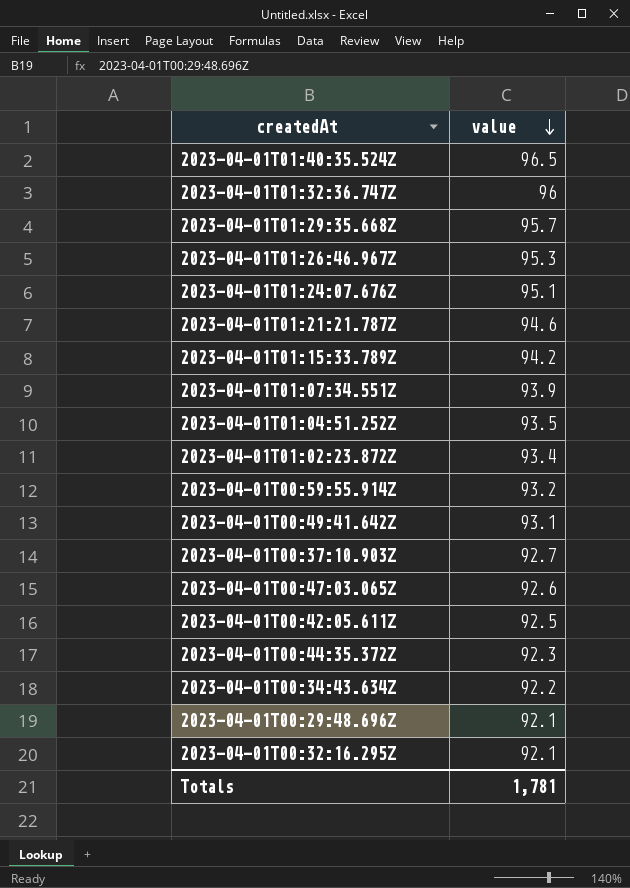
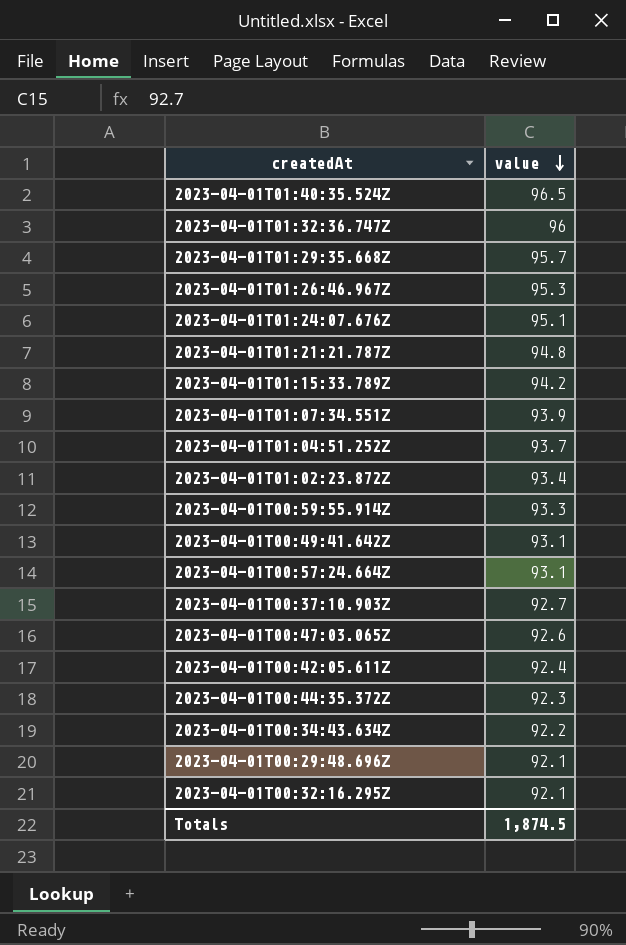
2023-04-01T01:21:21.787Z | value: 94.6 -> 94.8
2023-04-01T01:04:51.252Z | value: 93.5 -> 93.7
2023-04-01T00:59:55.914Z | value: 93.2 -> 93.3
row 2023-04-01T00:57:24.664Z: none -> 93.1
2023-04-01T00:42:05.611Z | value: 92.5 -> 92.4
Totals | value: 1,781 -> 1,874.5

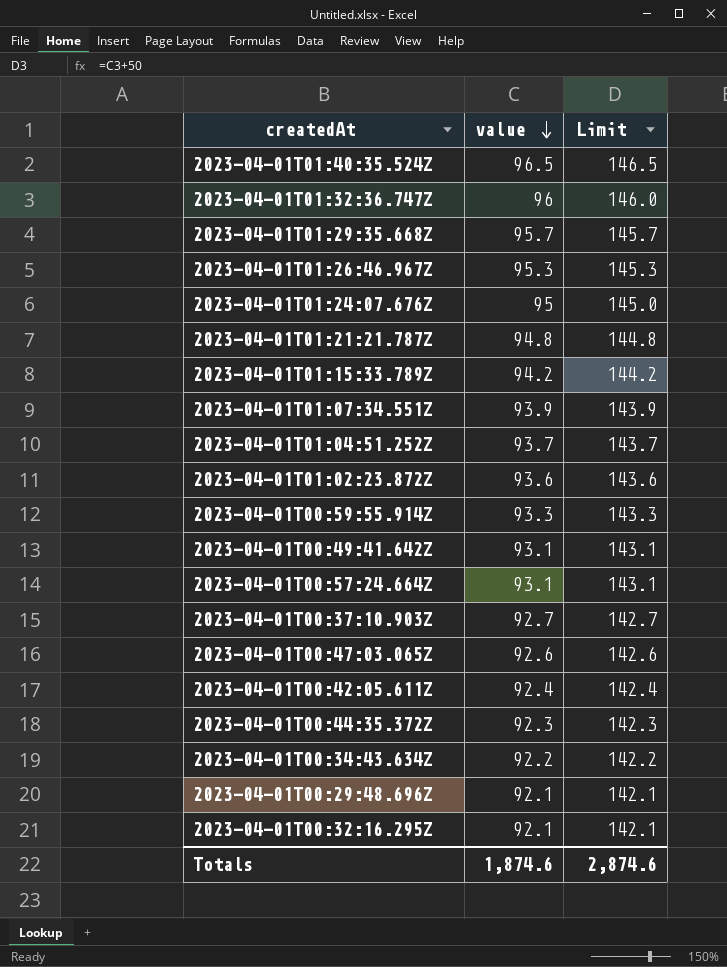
column Limit | formula: none -> [value] + 50
2023-04-01T01:24:07.676Z | value: 95.1 -> 95
2023-04-01T01:02:23.872Z | value: 93.4 -> 93.6
Totals | value: 1,874.5 -> 1,874.6

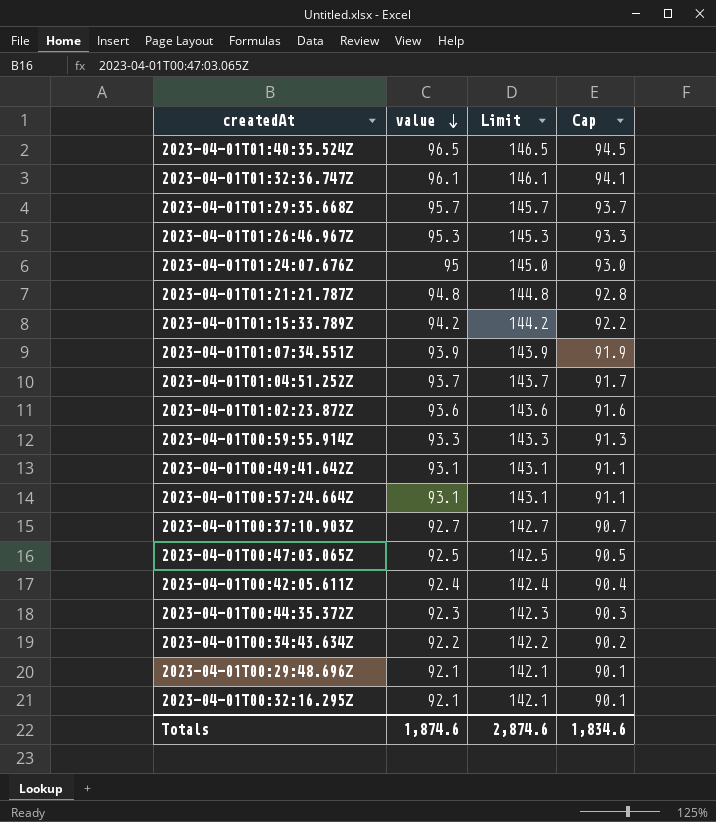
column Cap | formula: none -> [value] - 2
2023-04-01T01:32:36.747Z | value: 96 -> 96.1
2023-04-01T01:32:36.747Z | Limit: 146.0 -> 146.1
2023-04-01T00:47:03.065Z | value: 92.6 -> 92.5
2023-04-01T00:47:03.065Z | Limit: 142.6 -> 142.5

